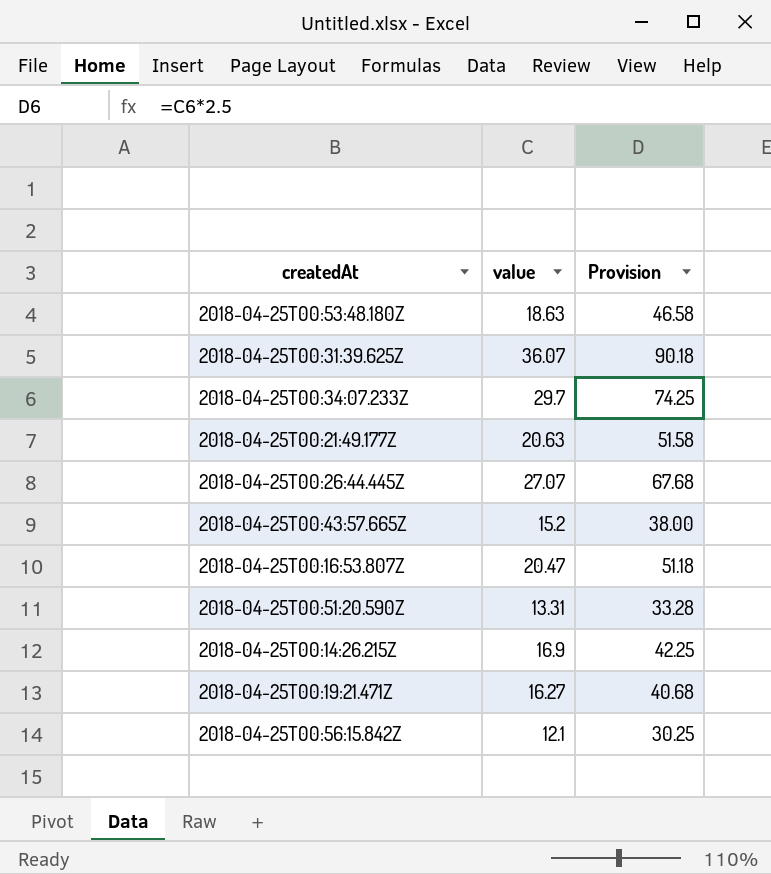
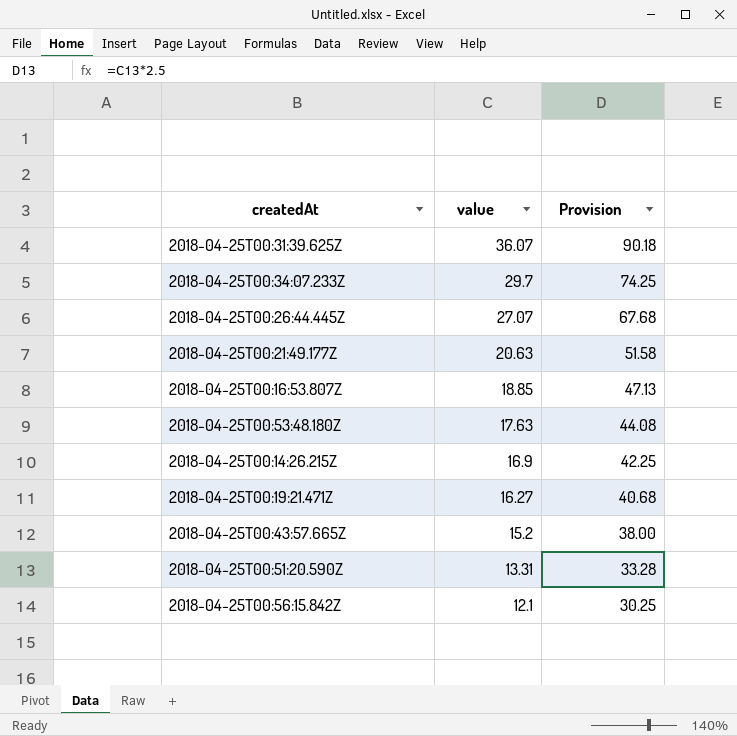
row order: none -> value descending
2018-04-25T00:16:53.807Z | value: 20.47 -> 18.85
2018-04-25T00:16:53.807Z | Provision: 51.18 -> 47.13
2018-04-25T00:53:48.180Z | value: 18.63 -> 17.63
2018-04-25T00:53:48.180Z | Provision: 46.58 -> 44.08

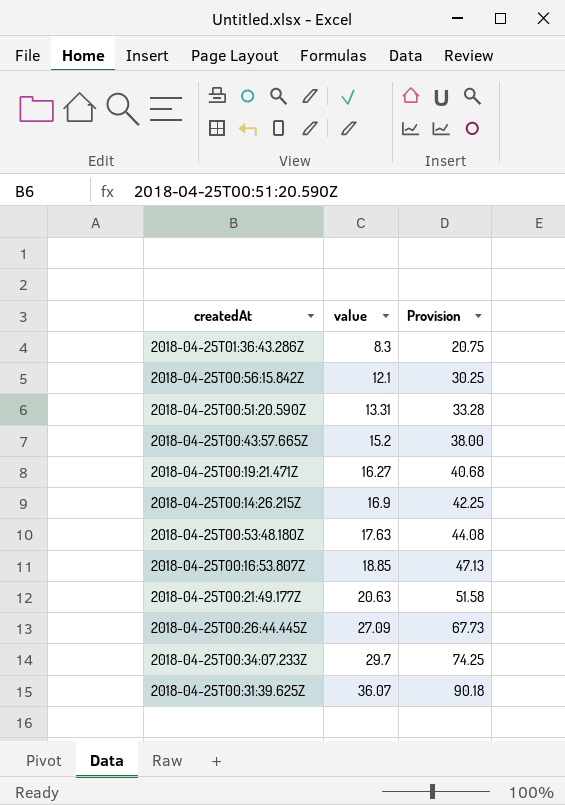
row order: value descending -> value ascending
row 2018-04-25T01:36:43.286Z: none -> 8.3 | 20.75
2018-04-25T00:26:44.445Z | value: 27.07 -> 27.09
2018-04-25T00:26:44.445Z | Provision: 67.68 -> 67.73

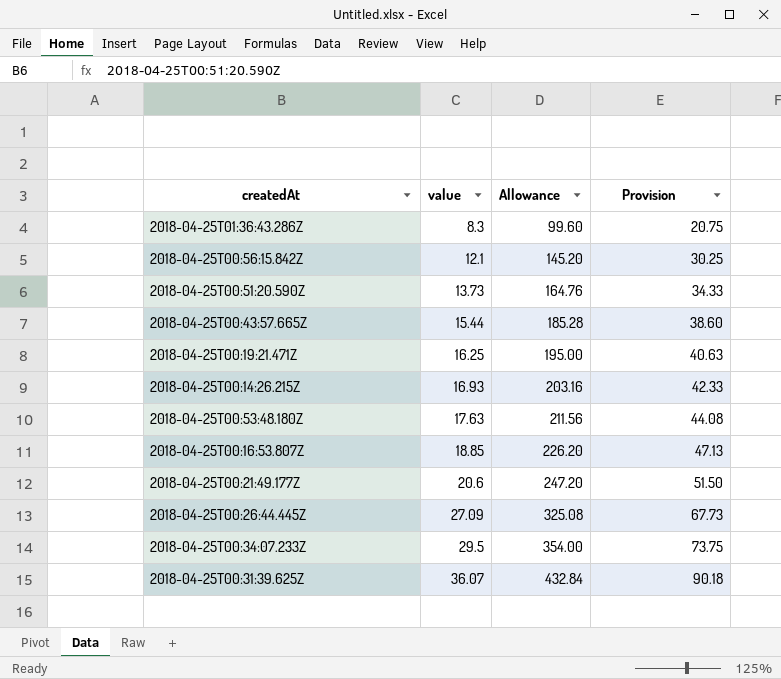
column Allowance | formula: none -> [value] * 12
2018-04-25T00:51:20.590Z | value: 13.31 -> 13.73
2018-04-25T00:51:20.590Z | Provision: 33.28 -> 34.33
2018-04-25T00:43:57.665Z | value: 15.2 -> 15.44
2018-04-25T00:43:57.665Z | Provision: 38.00 -> 38.60
2018-04-25T00:19:21.471Z | value: 16.27 -> 16.25
2018-04-25T00:19:21.471Z | Provision: 40.68 -> 40.63
2018-04-25T00:14:26.215Z | value: 16.9 -> 16.93
2018-04-25T00:14:26.215Z | Provision: 42.25 -> 42.33
2018-04-25T00:21:49.177Z | value: 20.63 -> 20.6
2018-04-25T00:21:49.177Z | Provision: 51.58 -> 51.50
2018-04-25T00:34:07.233Z | value: 29.7 -> 29.5
2018-04-25T00:34:07.233Z | Provision: 74.25 -> 73.75

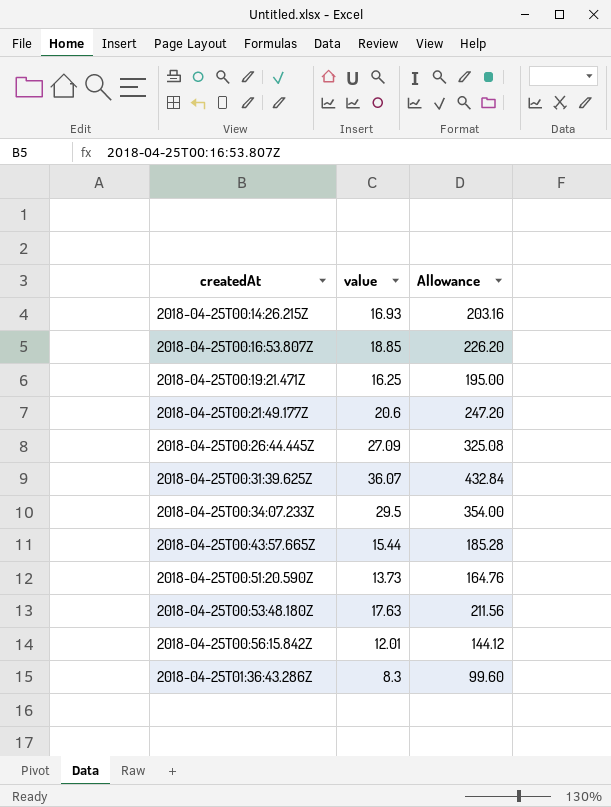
row order: value ascending -> createdAt ascending
column Provision | formula: [value] * 2.5 -> none
2018-04-25T00:56:15.842Z | value: 12.1 -> 12.01
2018-04-25T00:56:15.842Z | Allowance: 145.20 -> 144.12

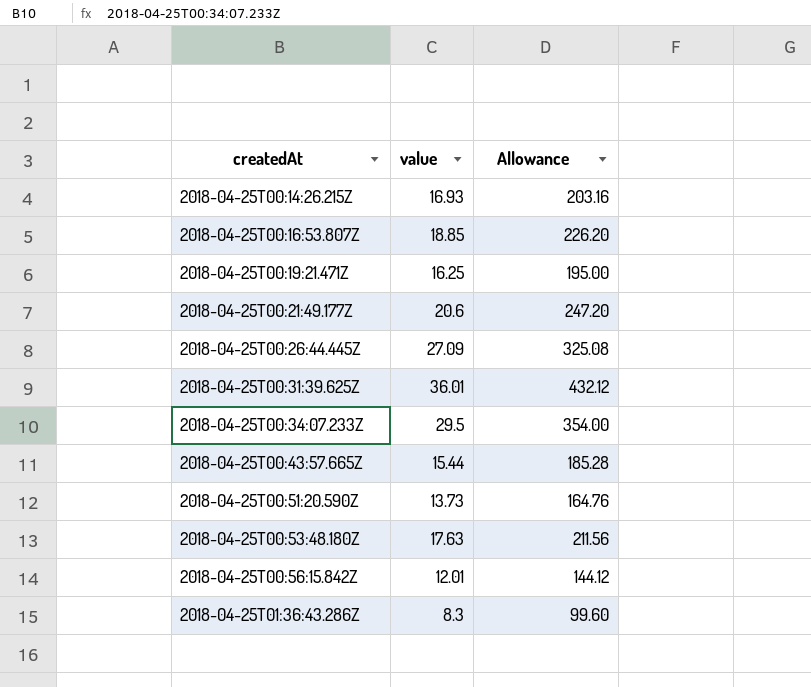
2018-04-25T00:31:39.625Z | value: 36.07 -> 36.01
2018-04-25T00:31:39.625Z | Allowance: 432.84 -> 432.12

